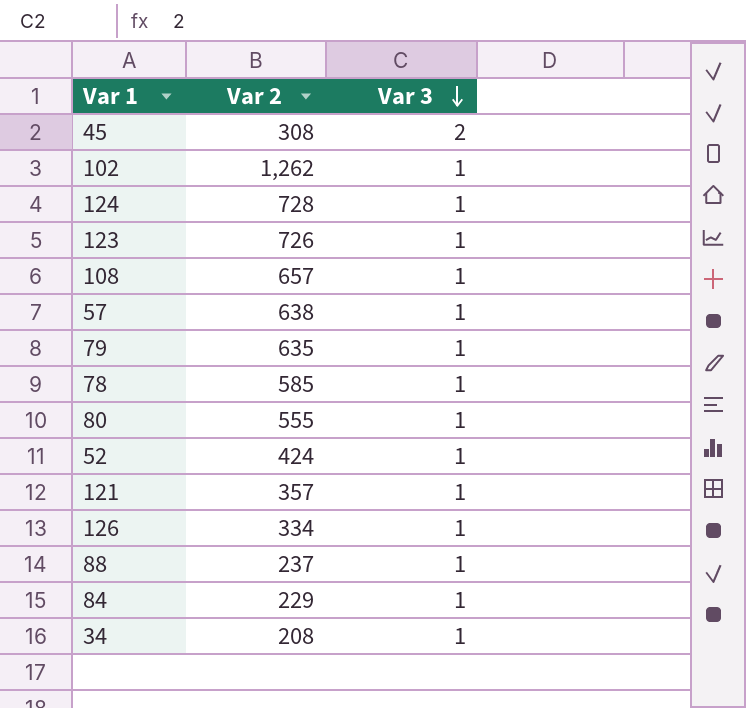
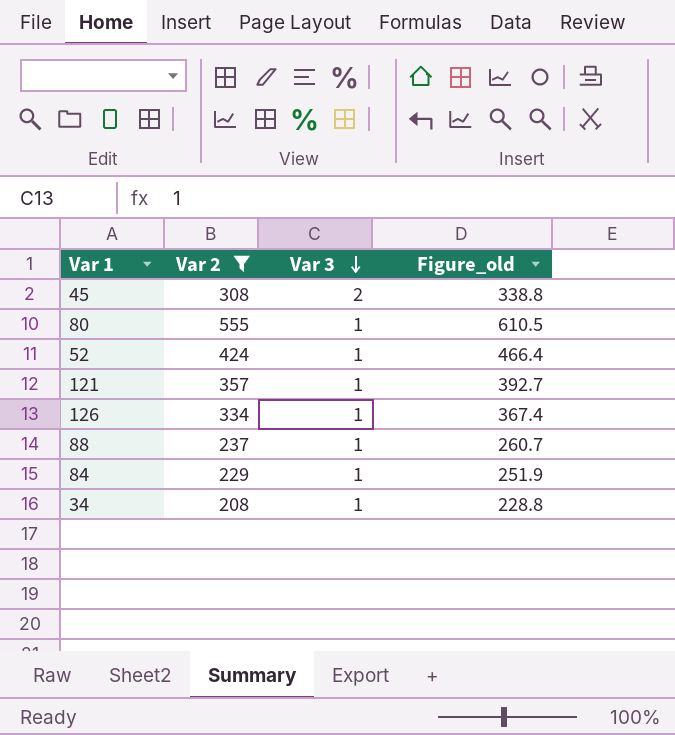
filter: none -> Var 2 <= 555
column Figure_old | formula: none -> [Var 2] * 1.1

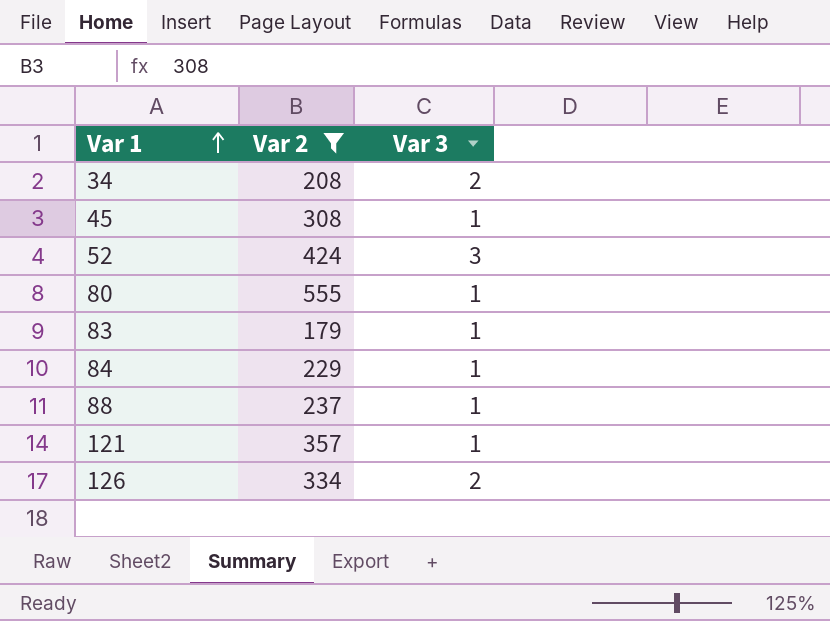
row order: Var 3 descending -> Var 1 ascending
column Figure_old | formula: [Var 2] * 1.1 -> none
34 | Var 3: 1 -> 2
45 | Var 3: 2 -> 1
52 | Var 3: 1 -> 3
row 83: none -> 179 | 1
126 | Var 3: 1 -> 2

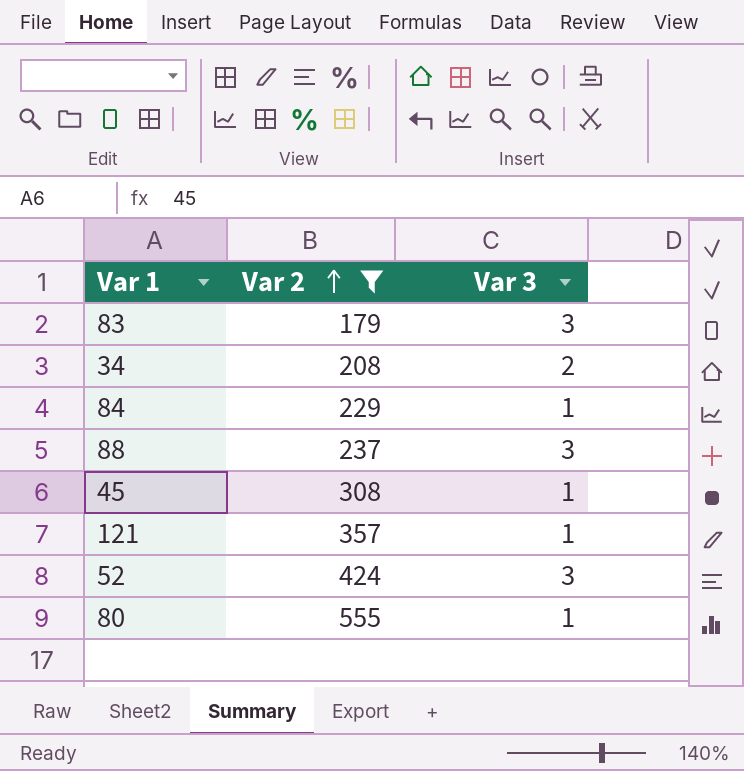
row order: Var 1 ascending -> Var 2 ascending
row 126: 334 | 2 -> none
83 | Var 3: 1 -> 3
88 | Var 3: 1 -> 3

